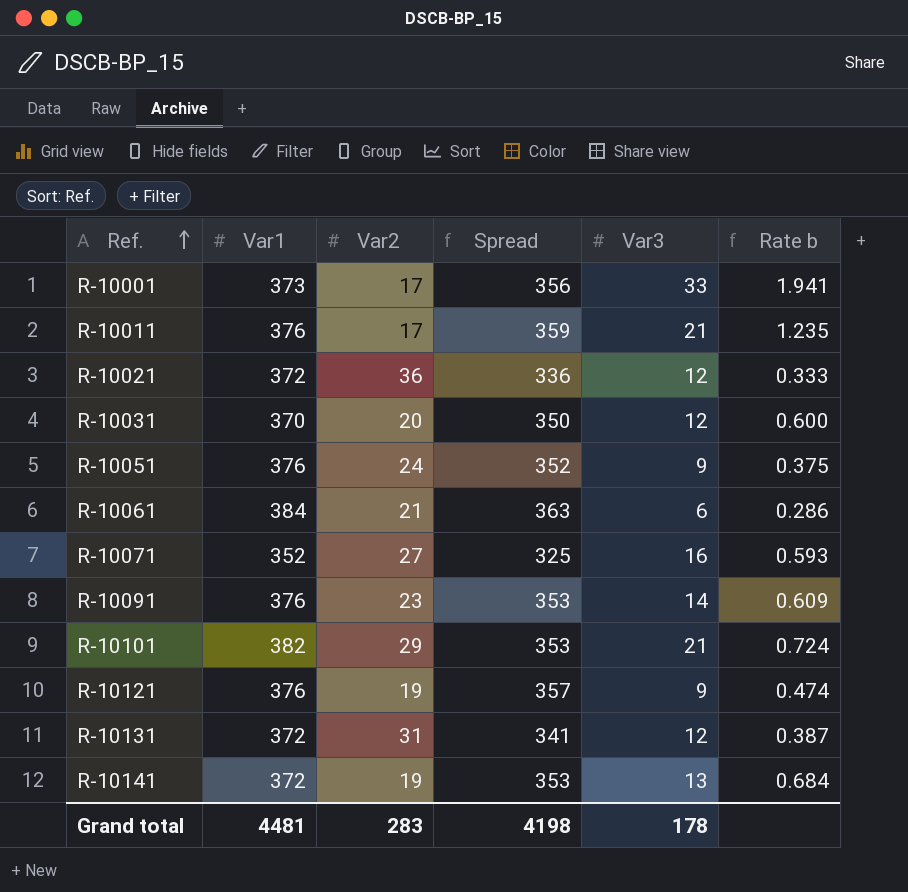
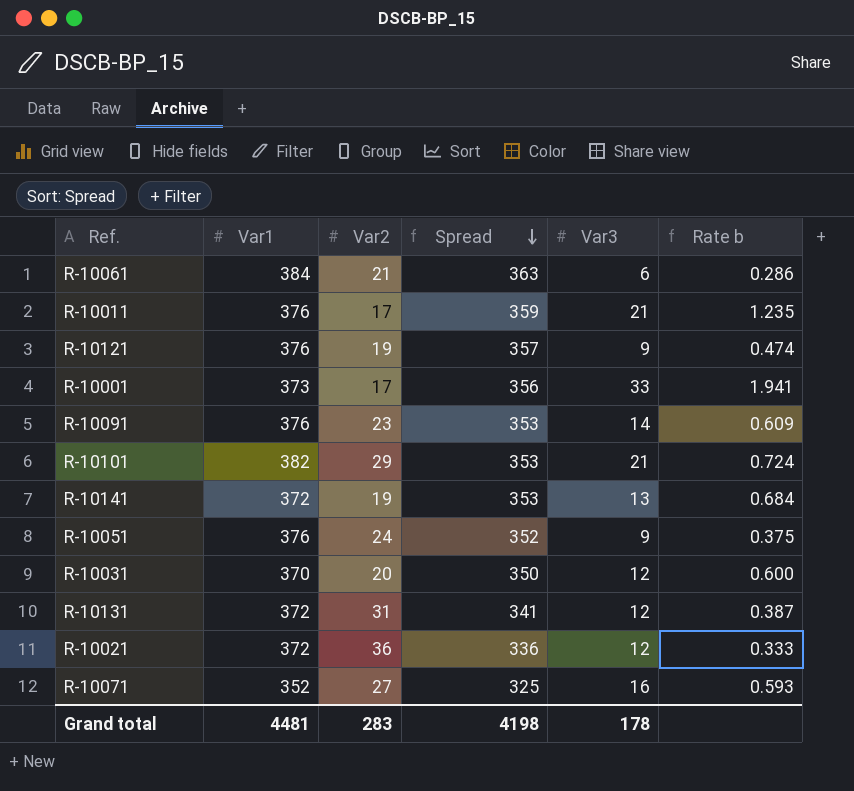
row order: Ref. ascending -> Spread descending

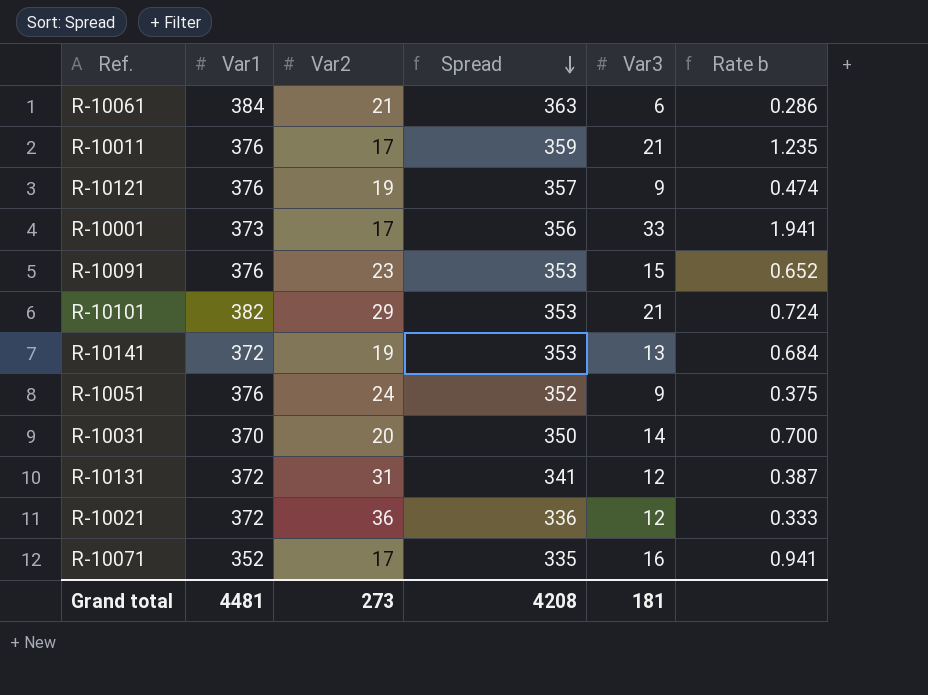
R-10091 | Var3: 14 -> 15
R-10091 | Rate b: 0.609 -> 0.652
R-10031 | Var3: 12 -> 14
R-10031 | Rate b: 0.600 -> 0.700
R-10071 | Var2: 27 -> 17
R-10071 | Spread: 325 -> 335
R-10071 | Rate b: 0.593 -> 0.941
Grand total | Var2: 283 -> 273
Grand total | Spread: 4198 -> 4208
Grand total | Var3: 178 -> 181

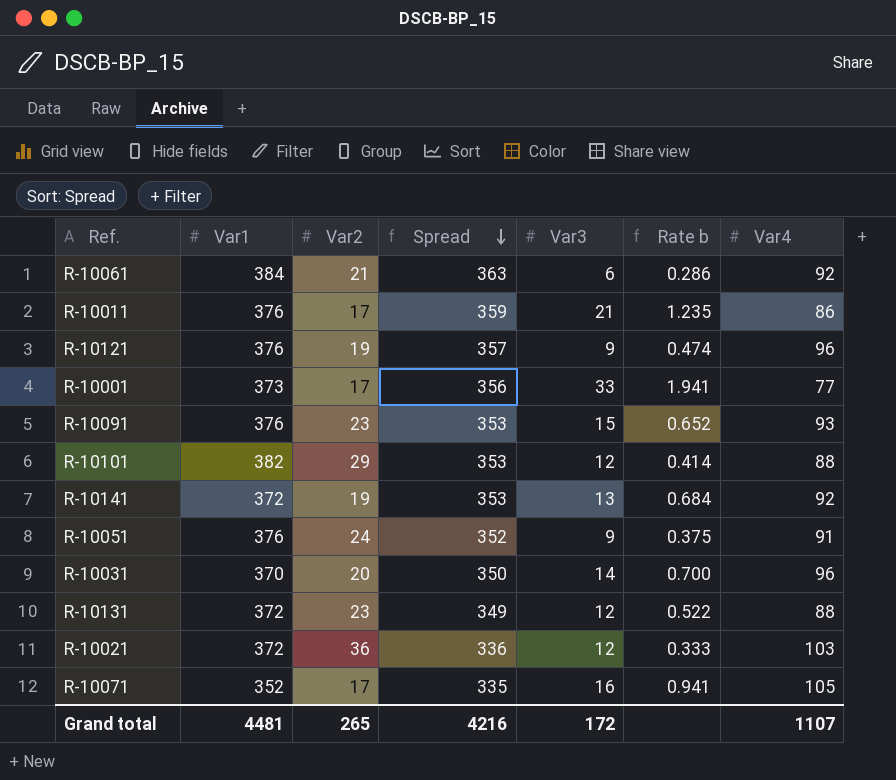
column Var4 | position: none -> 7
R-10101 | Var3: 21 -> 12
R-10101 | Rate b: 0.724 -> 0.414
R-10131 | Var2: 31 -> 23
R-10131 | Spread: 341 -> 349
R-10131 | Rate b: 0.387 -> 0.522
Grand total | Var2: 273 -> 265
Grand total | Spread: 4208 -> 4216
Grand total | Var3: 181 -> 172

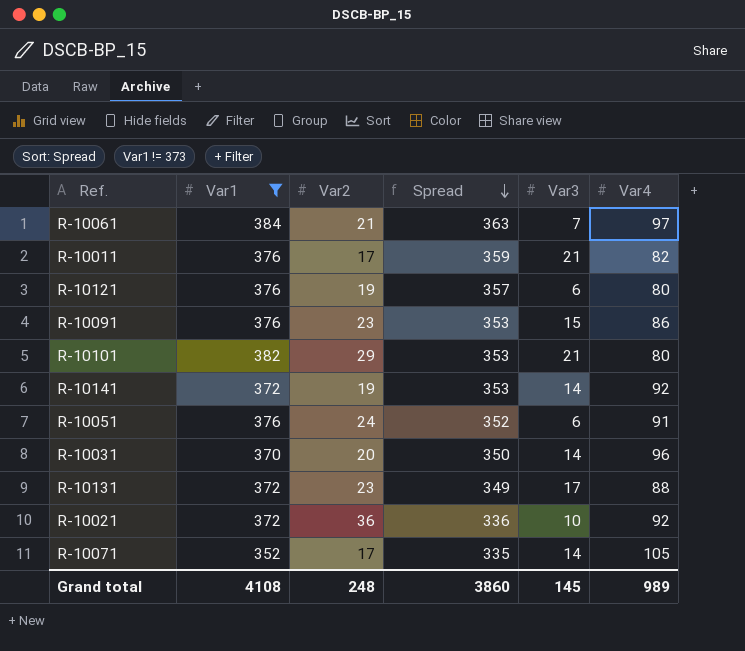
filter: none -> Var1 != 373
column Rate b | formula: [Var3] / [Var2] -> none
R-10061 | Var3: 6 -> 7
R-10061 | Var4: 92 -> 97
R-10011 | Var4: 86 -> 82
R-10121 | Var3: 9 -> 6
R-10121 | Var4: 96 -> 80
R-10091 | Var4: 93 -> 86
R-10101 | Var3: 12 -> 21
R-10101 | Var4: 88 -> 80
R-10141 | Var3: 13 -> 14
R-10051 | Var3: 9 -> 6
R-10131 | Var3: 12 -> 17
R-10021 | Var3: 12 -> 10
R-10021 | Var4: 103 -> 92
R-10071 | Var3: 16 -> 14
Grand total | Var1: 4481 -> 4108
Grand total | Var2: 265 -> 248
Grand total | Spread: 4216 -> 3860
Grand total | Var3: 172 -> 145
Grand total | Var4: 1107 -> 989

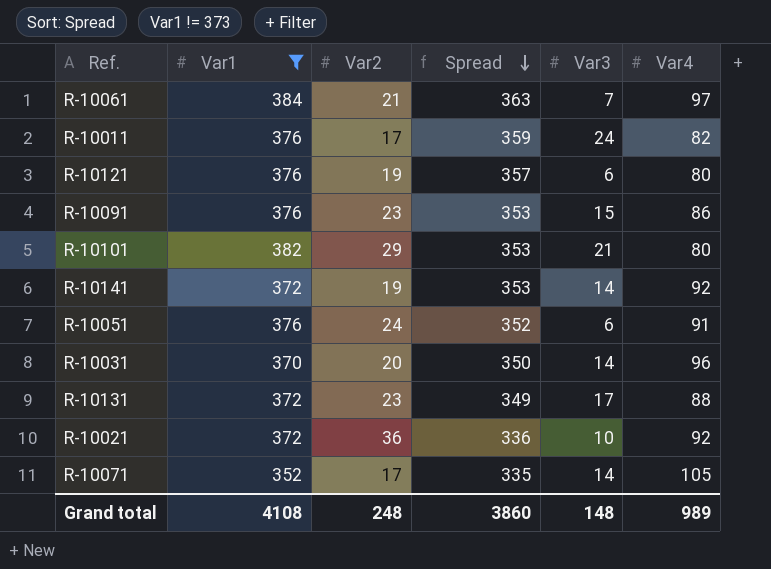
R-10011 | Var3: 21 -> 24
Grand total | Var3: 145 -> 148

